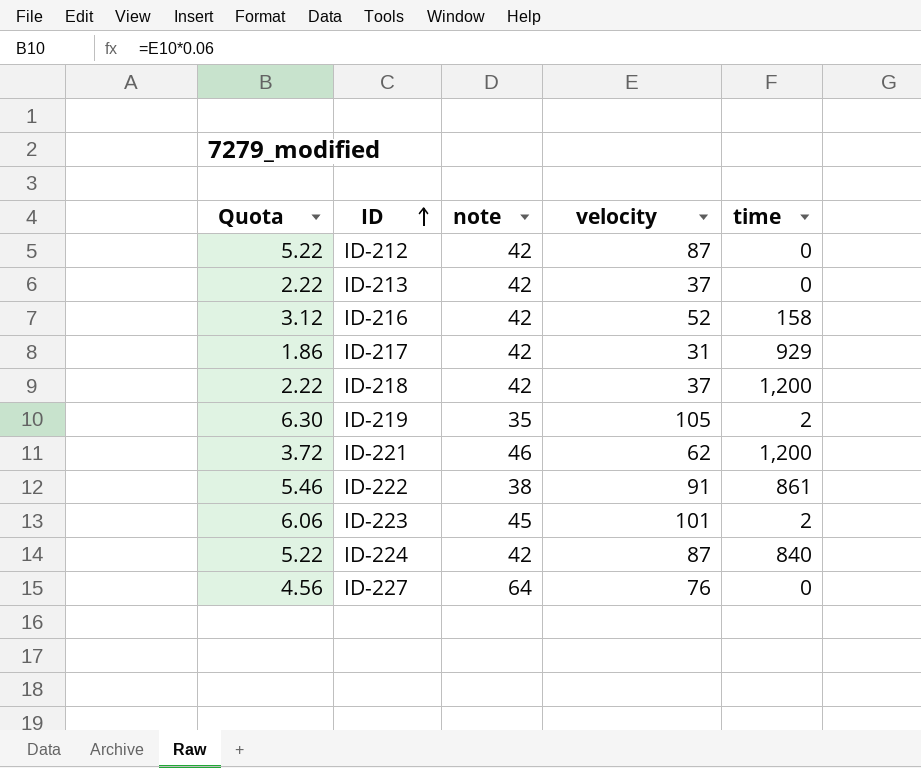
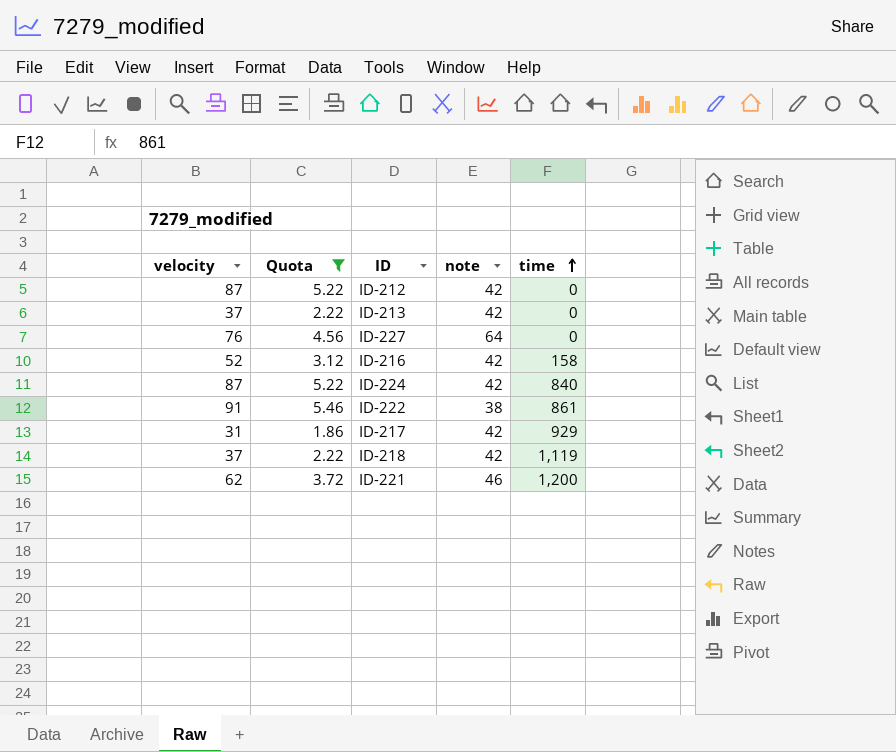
filter: none -> Quota <= 5.46
row order: ID ascending -> time ascending
column velocity | position: 4 -> 1
ID-218 | time: 1,200 -> 1,119

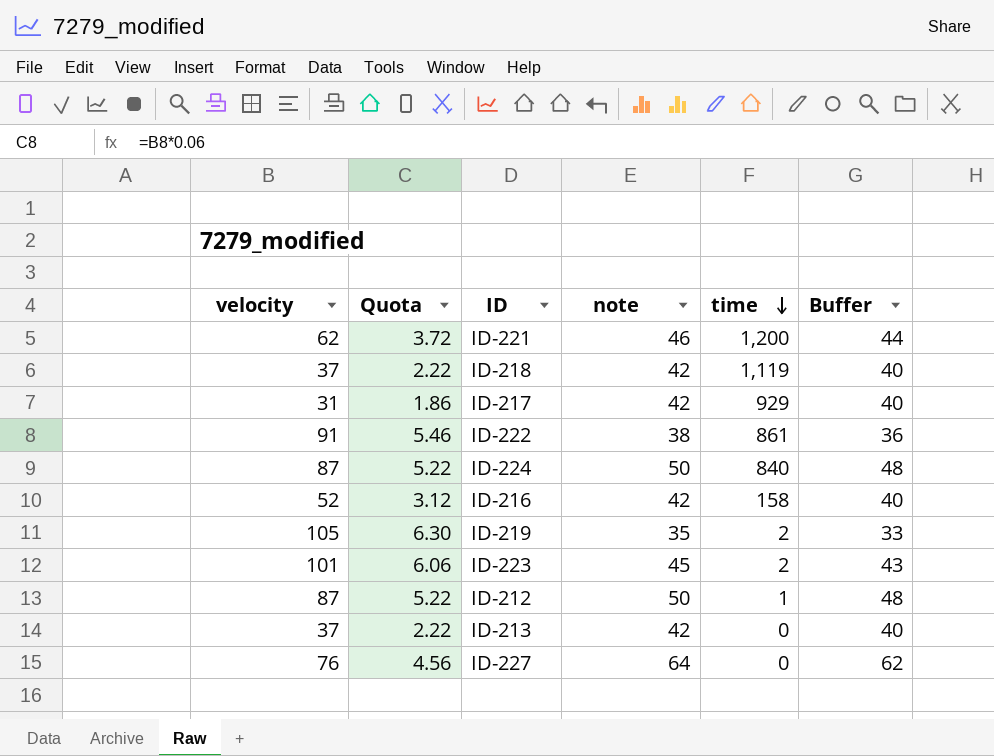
filter: Quota <= 5.46 -> none
row order: time ascending -> time descending
column Buffer | formula: none -> [note] - 2
ID-224 | note: 42 -> 50
ID-212 | note: 42 -> 50
ID-212 | time: 0 -> 1

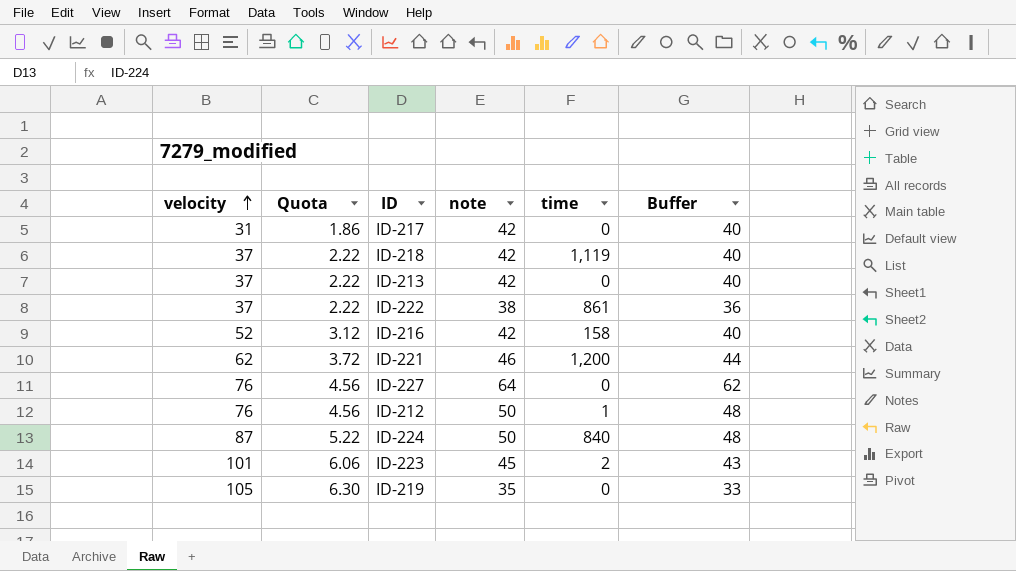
row order: time descending -> velocity ascending
ID-217 | time: 929 -> 0
ID-222 | velocity: 91 -> 37
ID-222 | Quota: 5.46 -> 2.22
ID-212 | velocity: 87 -> 76
ID-212 | Quota: 5.22 -> 4.56
ID-219 | time: 2 -> 0

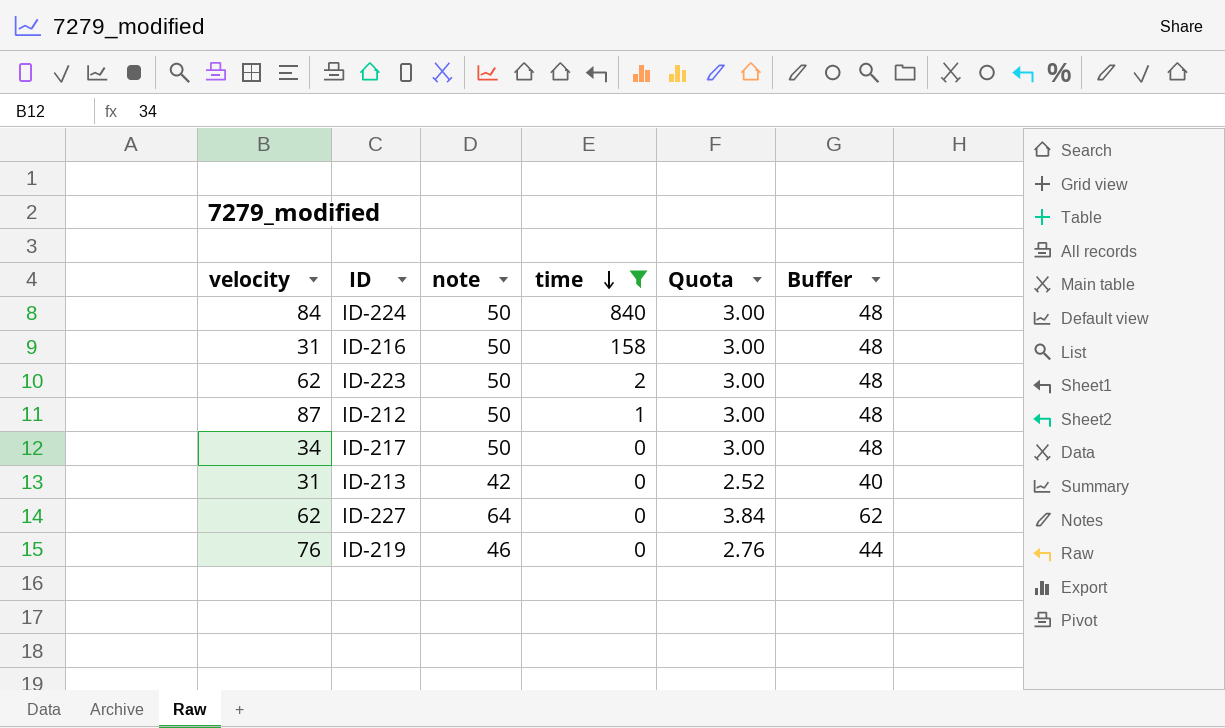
filter: none -> time <= 840
row order: velocity ascending -> time descending
column Quota | formula: [velocity] * 0.06 -> [note] * 0.06
column Quota | position: 2 -> 5
ID-224 | velocity: 87 -> 84
ID-216 | velocity: 52 -> 31
ID-216 | note: 42 -> 50
ID-216 | Buffer: 40 -> 48
ID-223 | velocity: 101 -> 62
ID-223 | note: 45 -> 50
ID-223 | Buffer: 43 -> 48
ID-212 | velocity: 76 -> 87
ID-217 | velocity: 31 -> 34
ID-217 | note: 42 -> 50
ID-217 | Buffer: 40 -> 48
ID-213 | velocity: 37 -> 31
ID-227 | velocity: 76 -> 62
ID-219 | velocity: 105 -> 76
ID-219 | note: 35 -> 46
ID-219 | Buffer: 33 -> 44

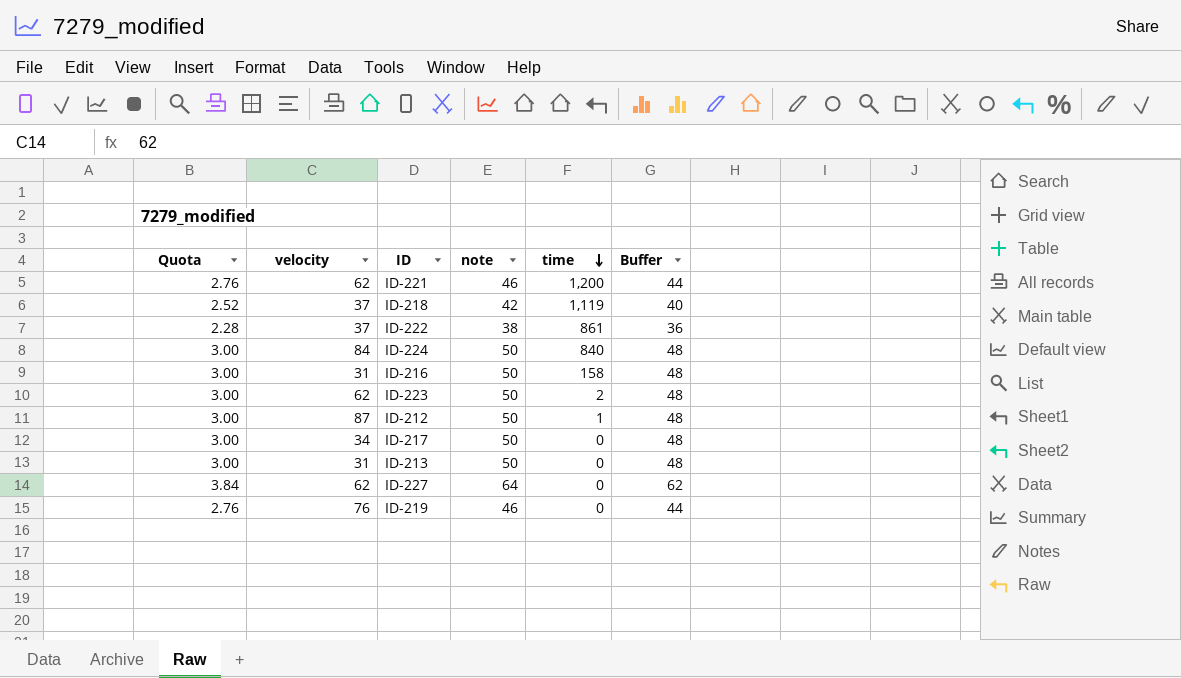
filter: time <= 840 -> none
column Quota | position: 5 -> 1
ID-213 | Quota: 2.52 -> 3.00
ID-213 | note: 42 -> 50
ID-213 | Buffer: 40 -> 48

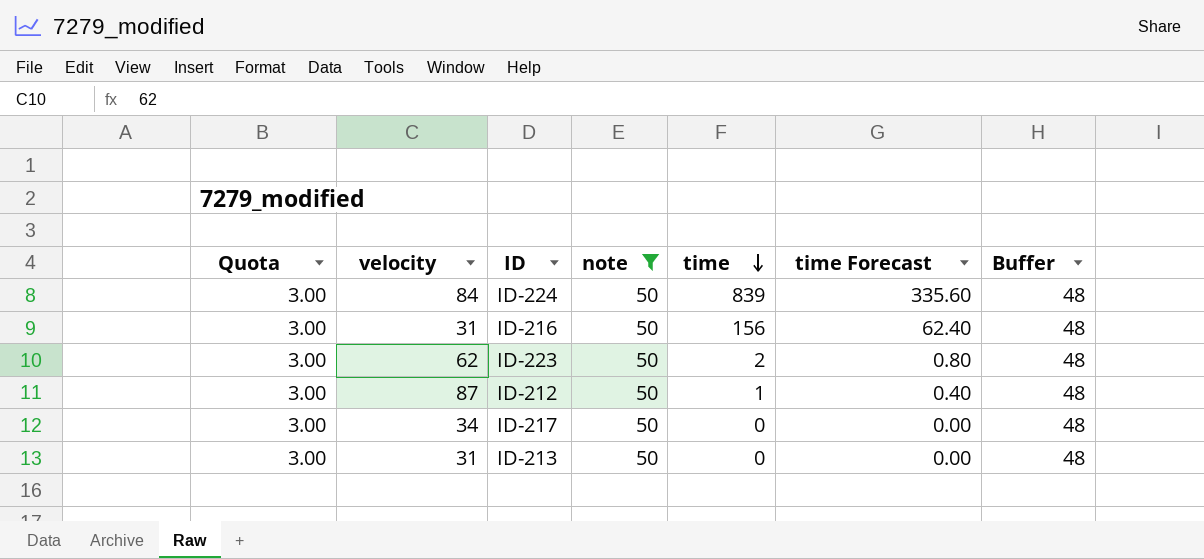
filter: none -> note = 50
column time Forecast | formula: none -> [time] * 0.4
ID-224 | time: 840 -> 839
ID-216 | time: 158 -> 156

